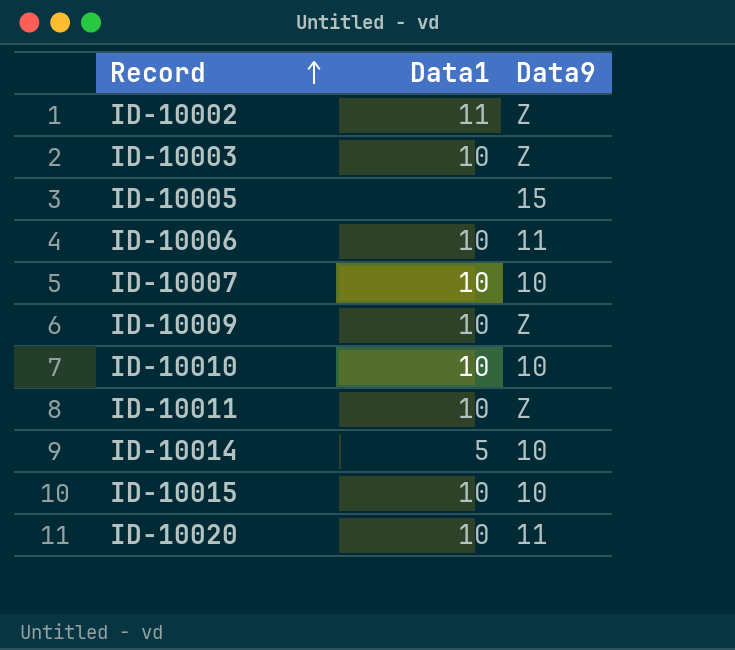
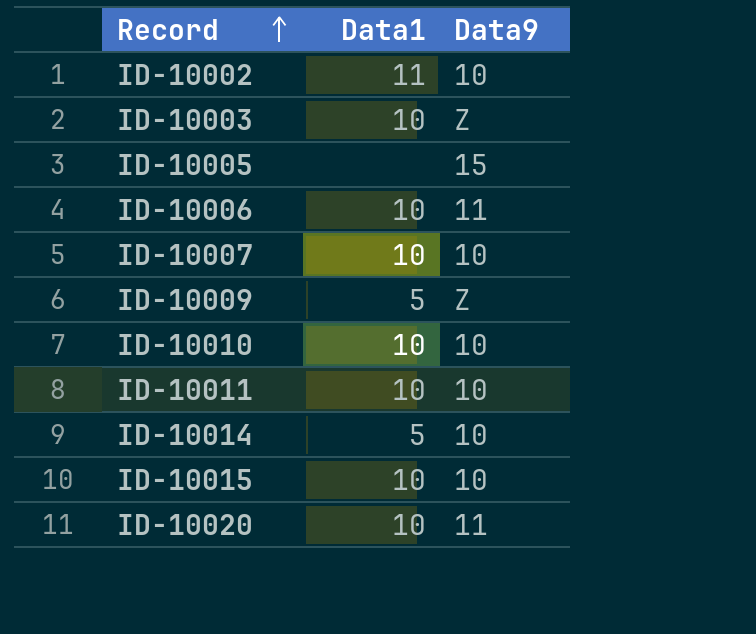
ID-10002 | Data9: Z -> 10
ID-10009 | Data1: 10 -> 5
ID-10011 | Data9: Z -> 10

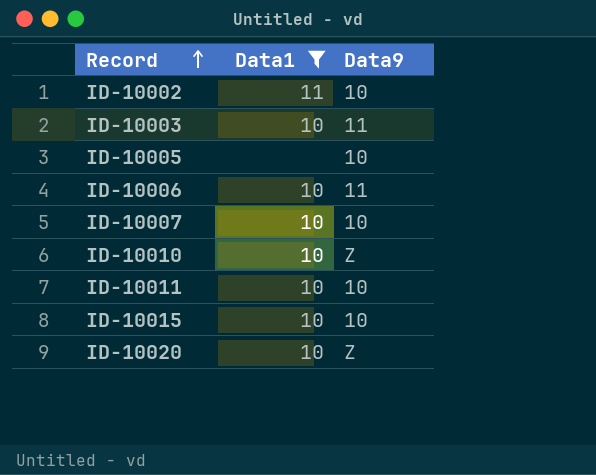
filter: none -> Data1 != 5
ID-10003 | Data9: Z -> 11
ID-10005 | Data9: 15 -> 10
ID-10010 | Data9: 10 -> Z
ID-10020 | Data9: 11 -> Z

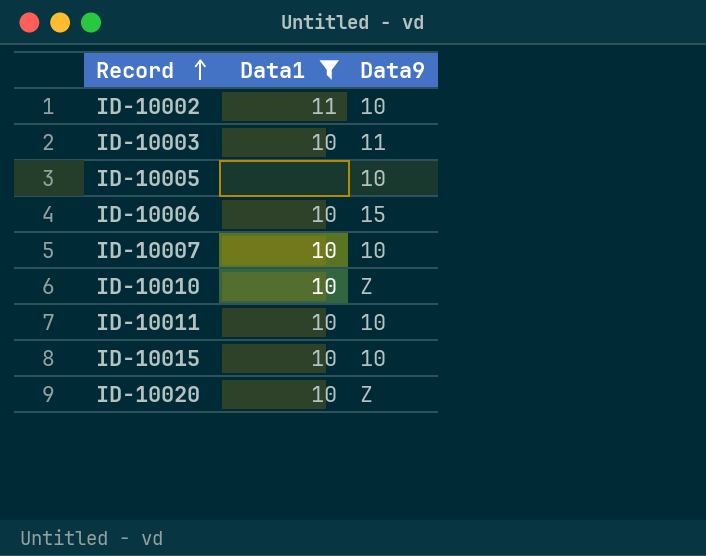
ID-10006 | Data9: 11 -> 15

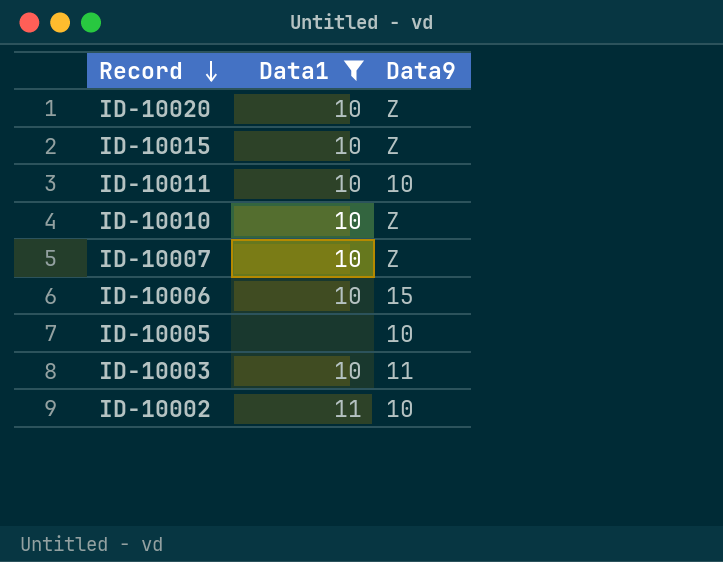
row order: Record ascending -> Record descending
ID-10015 | Data9: 10 -> Z
ID-10007 | Data9: 10 -> Z

